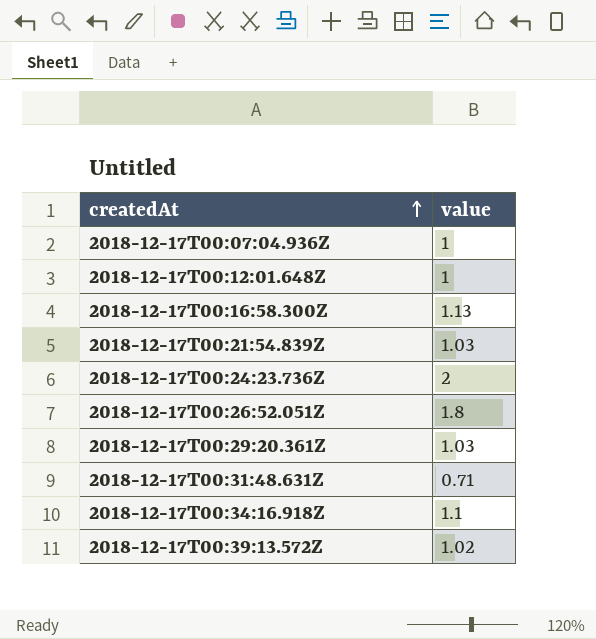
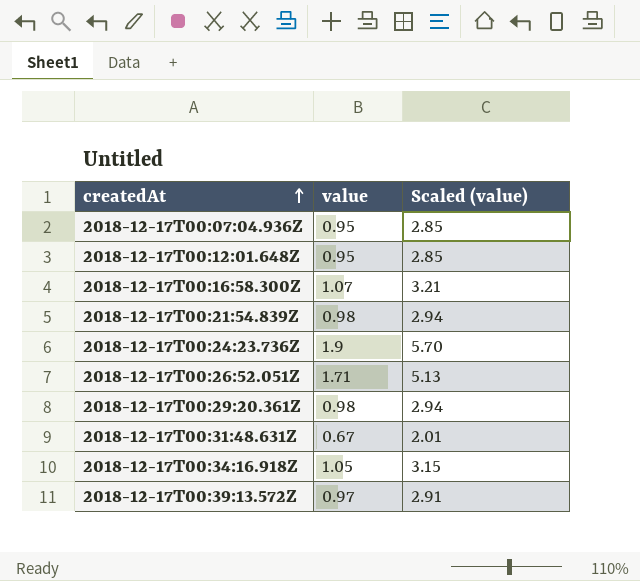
column Scaled (value) | formula: none -> [value] * 3
2018-12-17T00:07:04.936Z | value: 1 -> 0.95
2018-12-17T00:12:01.648Z | value: 1 -> 0.95
2018-12-17T00:16:58.300Z | value: 1.13 -> 1.07
2018-12-17T00:21:54.839Z | value: 1.03 -> 0.98
2018-12-17T00:24:23.736Z | value: 2 -> 1.9
2018-12-17T00:26:52.051Z | value: 1.8 -> 1.71
2018-12-17T00:29:20.361Z | value: 1.03 -> 0.98
2018-12-17T00:31:48.631Z | value: 0.71 -> 0.67
2018-12-17T00:34:16.918Z | value: 1.1 -> 1.05
2018-12-17T00:39:13.572Z | value: 1.02 -> 0.97

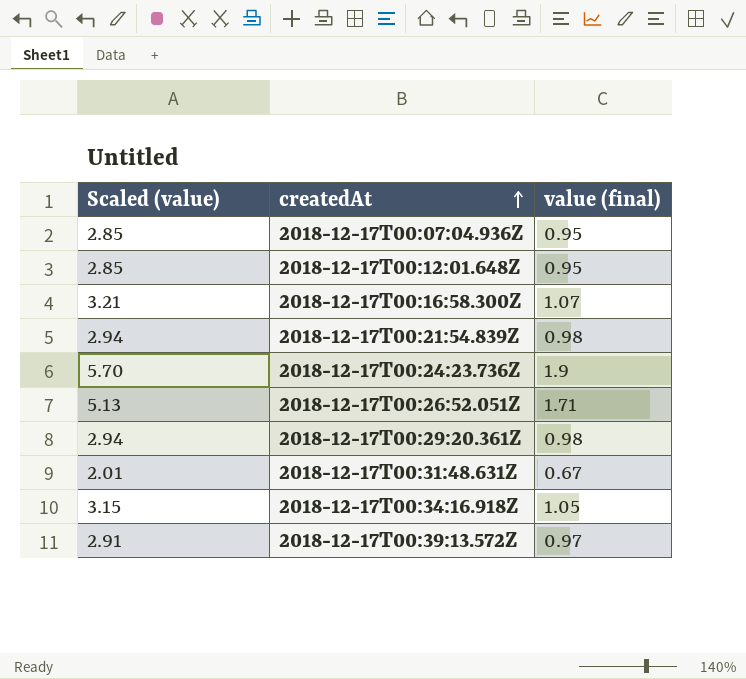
column Scaled (value) | position: 3 -> 1
column name: value -> value (final)

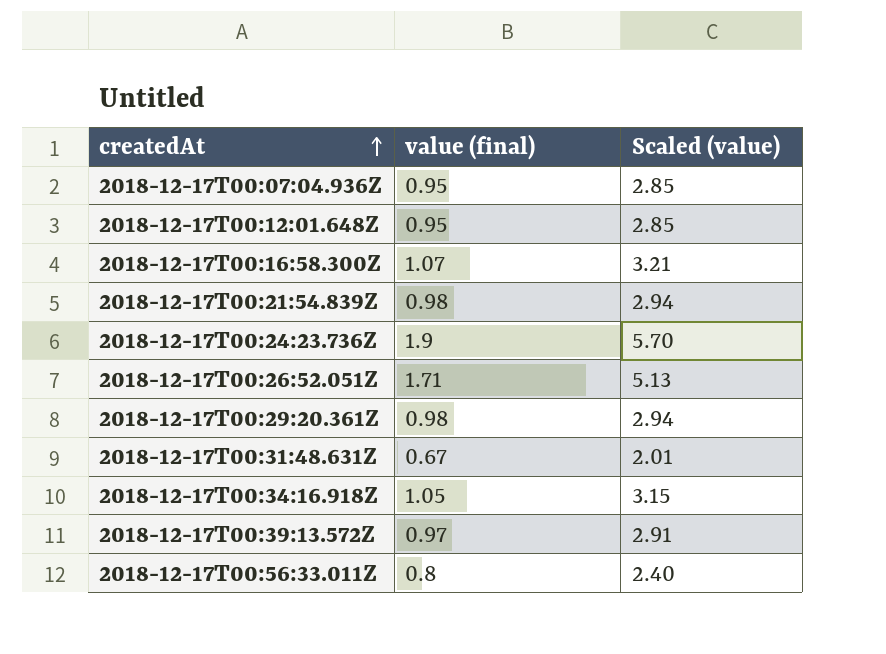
column Scaled (value) | position: 1 -> 3
row 2018-12-17T00:56:33.011Z: none -> 0.8 | 2.40

